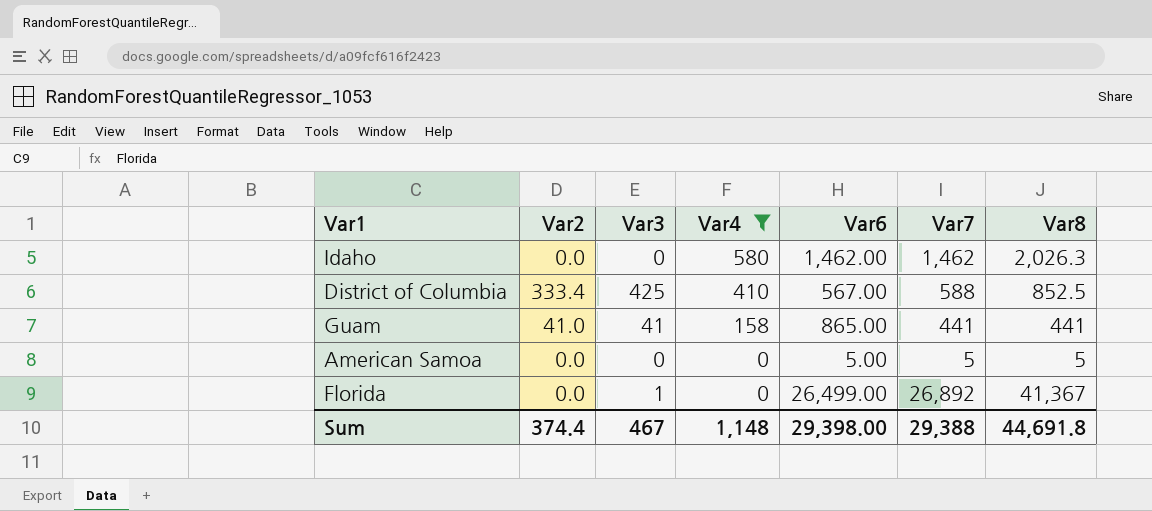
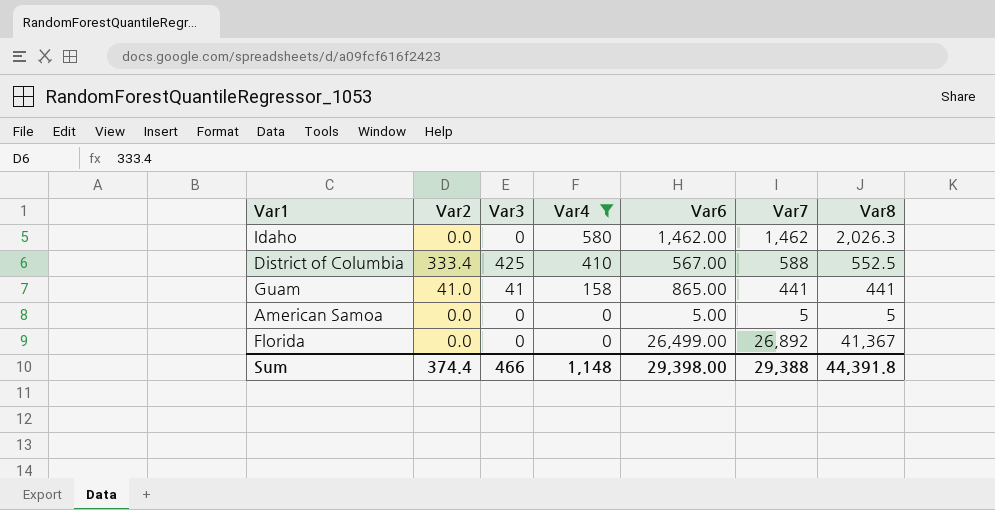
District of Columbia | Var8: 852.5 -> 552.5
Florida | Var3: 1 -> 0
Sum | Var3: 467 -> 466
Sum | Var8: 44,691.8 -> 44,391.8

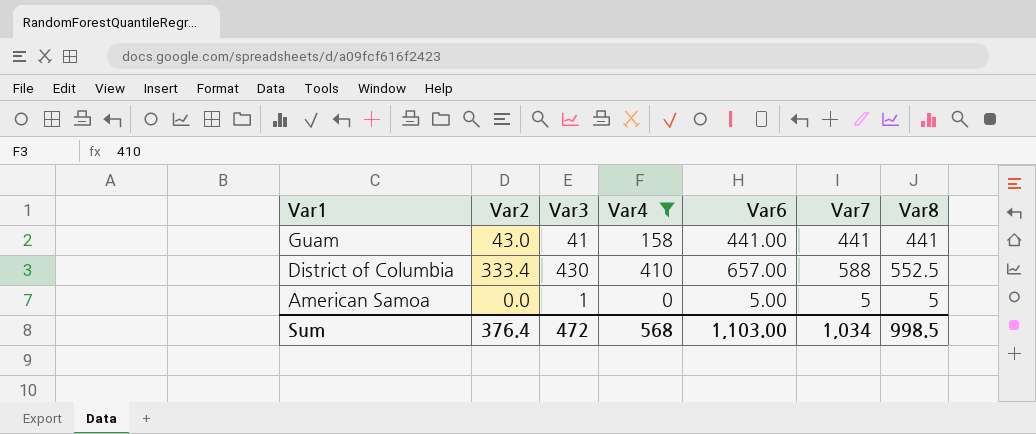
row order: Var4 descending -> Var1 descending
row Idaho: 0.0 | 0 | 580 | 1,462.00 | 1,462 | 2,026.3 -> none
row Florida: 0.0 | 0 | 0 | 26,499.00 | 26,892 | 41,367 -> none
Guam | Var2: 41.0 -> 43.0
Guam | Var6: 865.00 -> 441.00
District of Columbia | Var3: 425 -> 430
District of Columbia | Var6: 567.00 -> 657.00
American Samoa | Var3: 0 -> 1
Sum | Var2: 374.4 -> 376.4
Sum | Var3: 466 -> 472
Sum | Var4: 1,148 -> 568
Sum | Var6: 29,398.00 -> 1,103.00
Sum | Var7: 29,388 -> 1,034
Sum | Var8: 44,391.8 -> 998.5

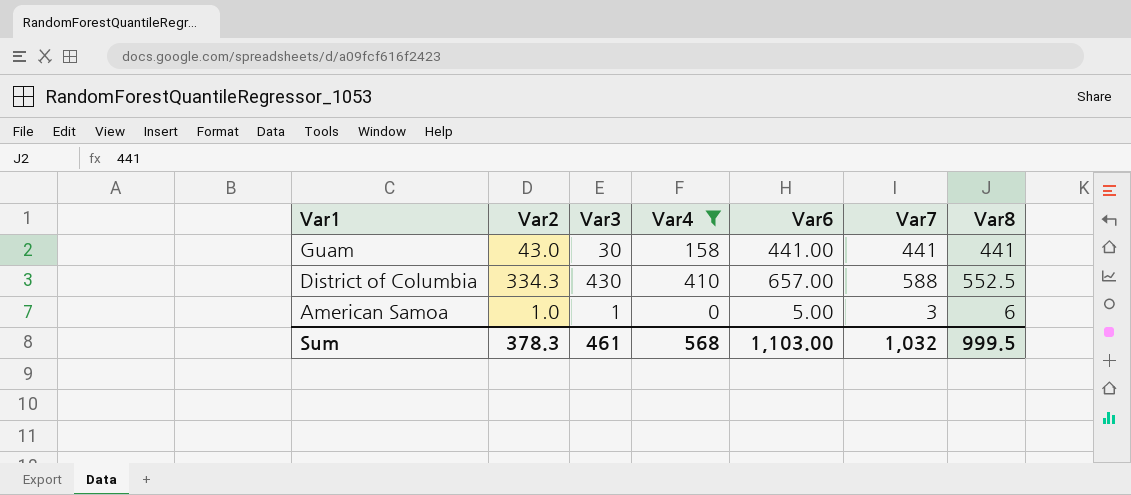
Guam | Var3: 41 -> 30
District of Columbia | Var2: 333.4 -> 334.3
American Samoa | Var2: 0.0 -> 1.0
American Samoa | Var7: 5 -> 3
American Samoa | Var8: 5 -> 6
Sum | Var2: 376.4 -> 378.3
Sum | Var3: 472 -> 461
Sum | Var7: 1,034 -> 1,032
Sum | Var8: 998.5 -> 999.5

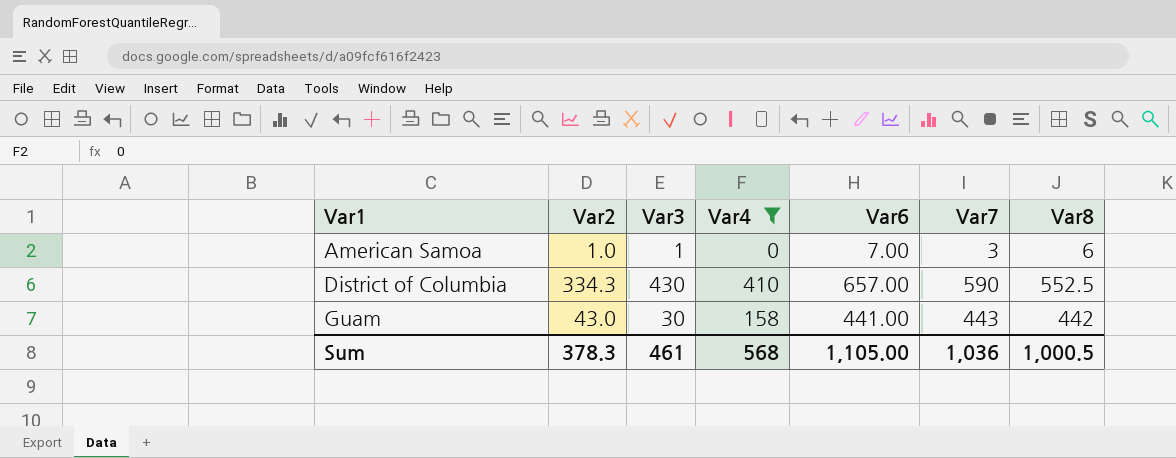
row order: Var1 descending -> Var1 ascending
American Samoa | Var6: 5.00 -> 7.00
District of Columbia | Var7: 588 -> 590
Guam | Var7: 441 -> 443
Guam | Var8: 441 -> 442
Sum | Var6: 1,103.00 -> 1,105.00
Sum | Var7: 1,032 -> 1,036
Sum | Var8: 999.5 -> 1,000.5

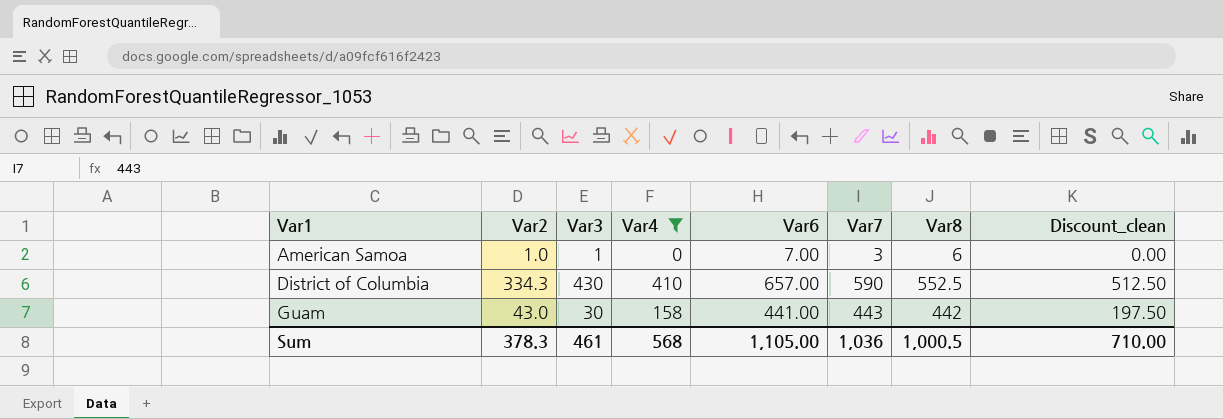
column Discount_clean | formula: none -> [Var4] * 1.25

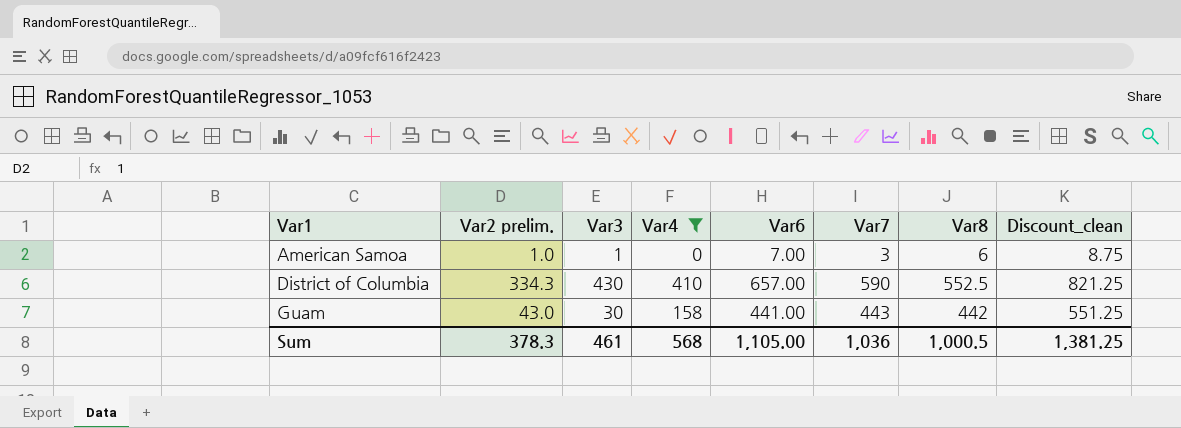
column name: Var2 -> Var2 prelim.
column Discount_clean | formula: [Var4] * 1.25 -> [Var6] * 1.25
Sum | Discount_clean: 710.00 -> 1,381.25

